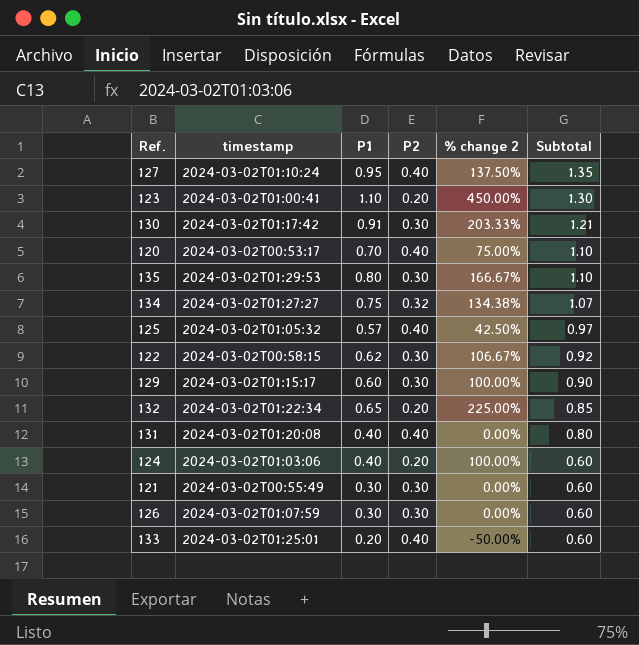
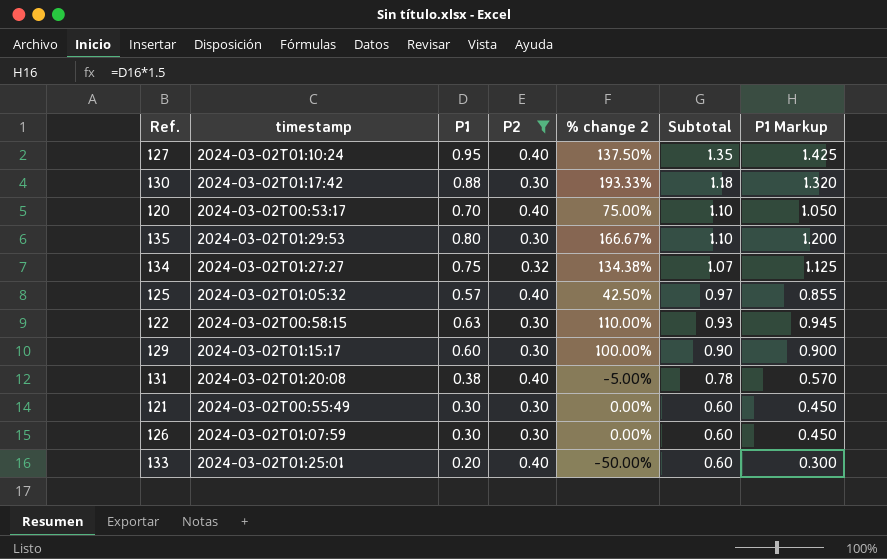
filter: none -> P2 != 0.20
column P1 Markup | formula: none -> [P1] * 1.5
130 | P1: 0.91 -> 0.88
130 | % change 2: 203.33% -> 193.33%
130 | Subtotal: 1.21 -> 1.18
122 | P1: 0.62 -> 0.63
122 | % change 2: 106.67% -> 110.00%
122 | Subtotal: 0.92 -> 0.93
131 | P1: 0.40 -> 0.38
131 | % change 2: 0.00% -> -5.00%
131 | Subtotal: 0.80 -> 0.78

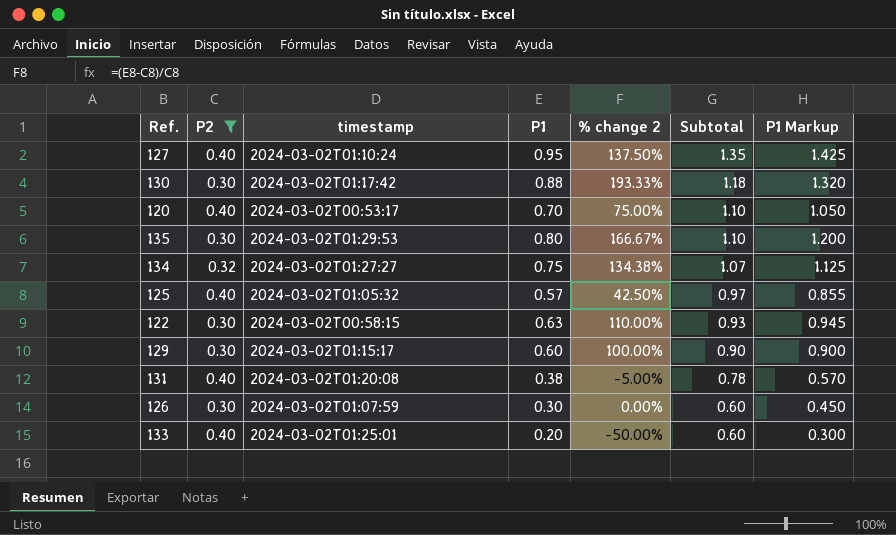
column P2 | position: 4 -> 2
row 121: 2024-03-02T00:55:49 | 0.30 | 0.30 | 0.00% | 0.60 | 0.450 -> none

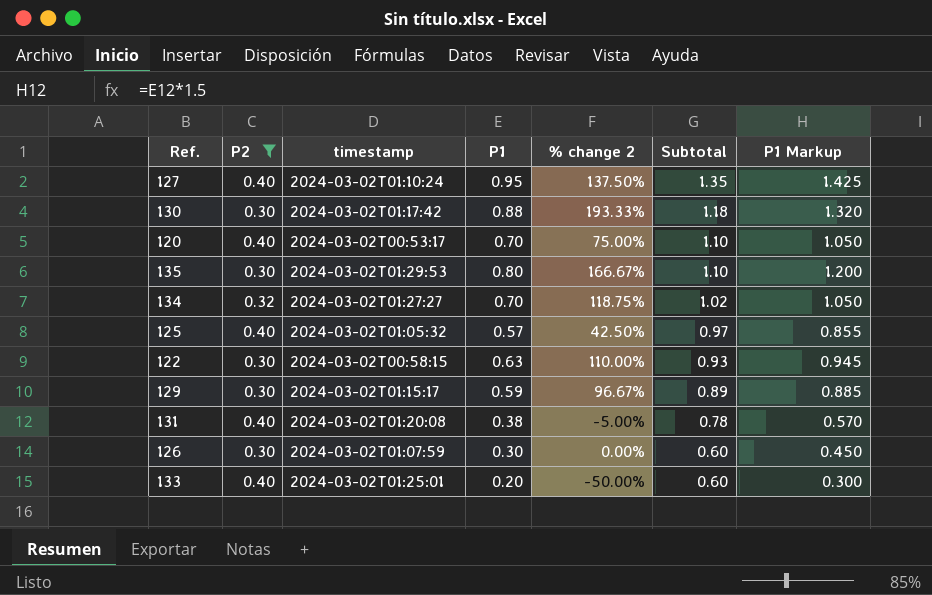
134 | P1: 0.75 -> 0.70
134 | % change 2: 134.38% -> 118.75%
134 | Subtotal: 1.07 -> 1.02
134 | P1 Markup: 1.125 -> 1.050
129 | P1: 0.60 -> 0.59
129 | % change 2: 100.00% -> 96.67%
129 | Subtotal: 0.90 -> 0.89
129 | P1 Markup: 0.900 -> 0.885

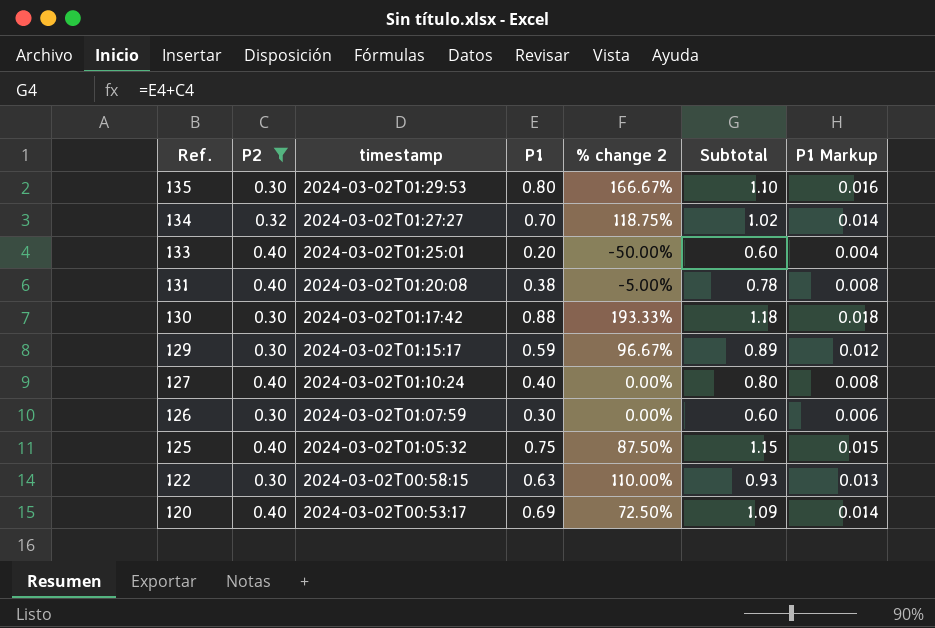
row order: Subtotal descending -> Ref. descending
column P1 Markup | formula: [P1] * 1.5 -> [P1] * 0.02
127 | P1: 0.95 -> 0.40
127 | % change 2: 137.50% -> 0.00%
127 | Subtotal: 1.35 -> 0.80
125 | P1: 0.57 -> 0.75
125 | % change 2: 42.50% -> 87.50%
125 | Subtotal: 0.97 -> 1.15
120 | P1: 0.70 -> 0.69
120 | % change 2: 75.00% -> 72.50%
120 | Subtotal: 1.10 -> 1.09

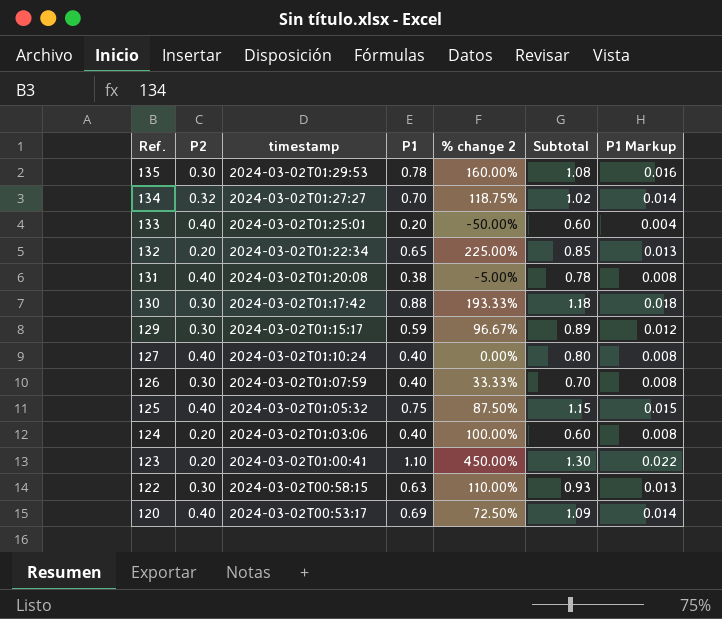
filter: P2 != 0.20 -> none
135 | P1: 0.80 -> 0.78
135 | % change 2: 166.67% -> 160.00%
135 | Subtotal: 1.10 -> 1.08
126 | P1: 0.30 -> 0.40
126 | % change 2: 0.00% -> 33.33%
126 | Subtotal: 0.60 -> 0.70
126 | P1 Markup: 0.006 -> 0.008

